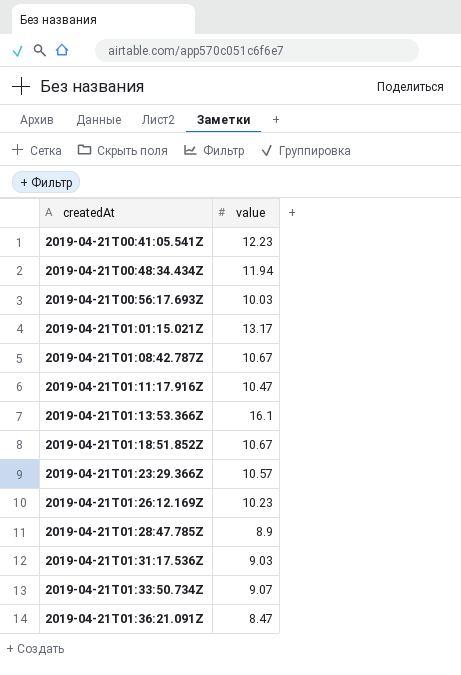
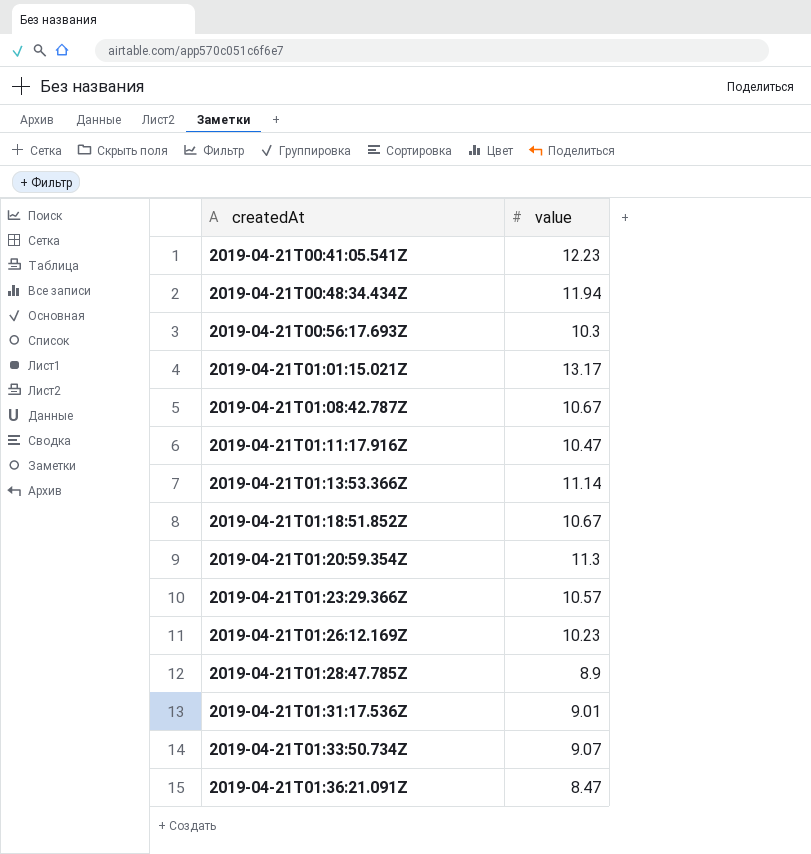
2019-04-21T00:56:17.693Z | value: 10.03 -> 10.3
2019-04-21T01:13:53.366Z | value: 16.1 -> 11.14
row 2019-04-21T01:20:59.354Z: none -> 11.3
2019-04-21T01:31:17.536Z | value: 9.03 -> 9.01

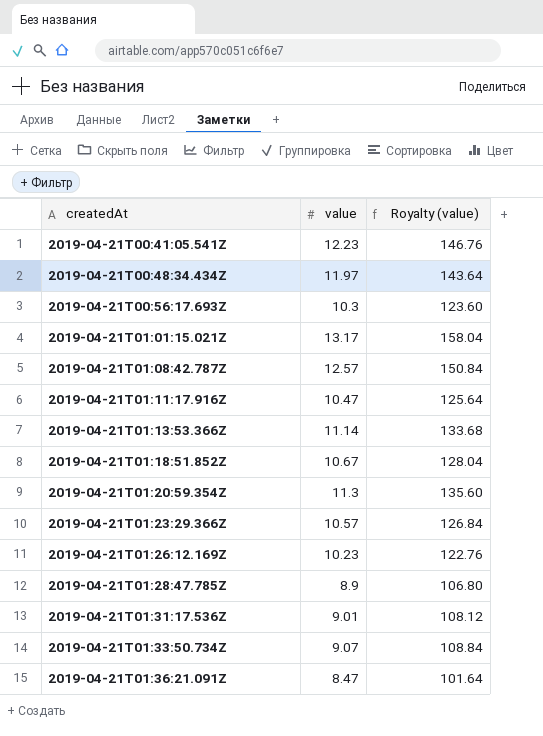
column Royalty (value) | formula: none -> [value] * 12
2019-04-21T00:48:34.434Z | value: 11.94 -> 11.97
2019-04-21T01:08:42.787Z | value: 10.67 -> 12.57

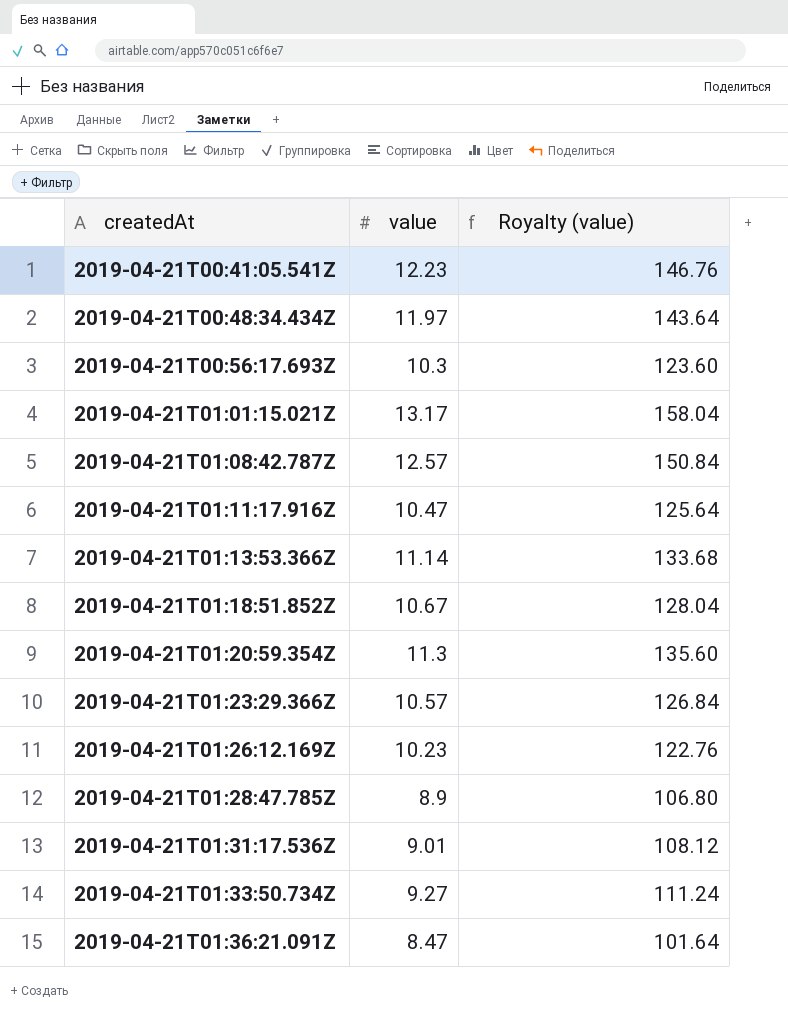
2019-04-21T01:33:50.734Z | value: 9.07 -> 9.27
2019-04-21T01:33:50.734Z | Royalty (value): 108.84 -> 111.24

